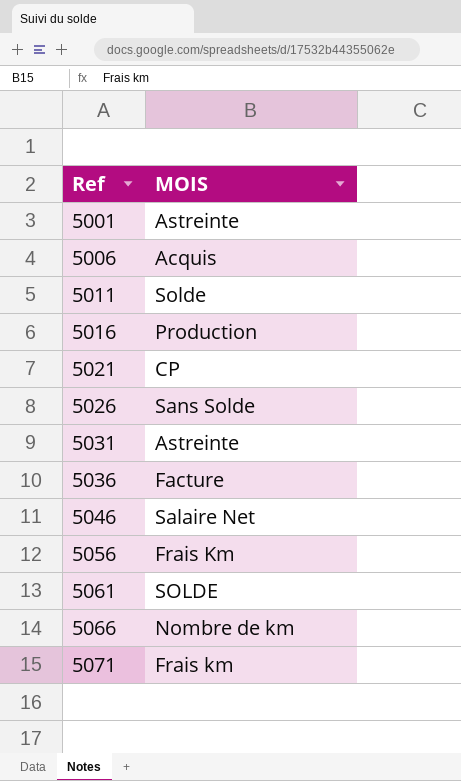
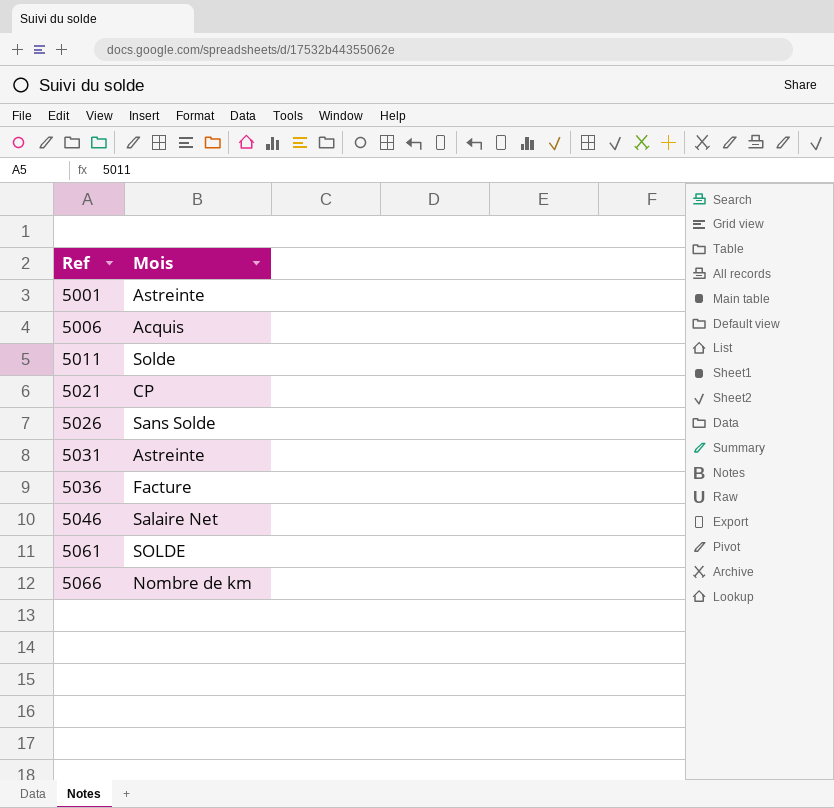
column name: MOIS -> Mois
row 5016: Production -> none
row 5056: Frais Km -> none
row 5071: Frais km -> none

